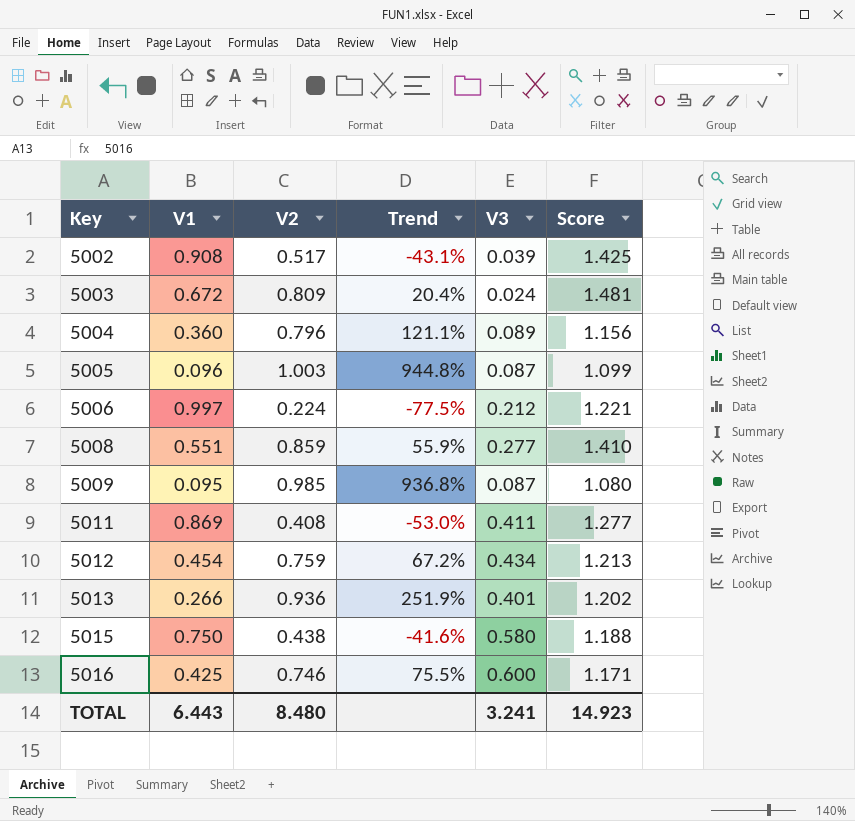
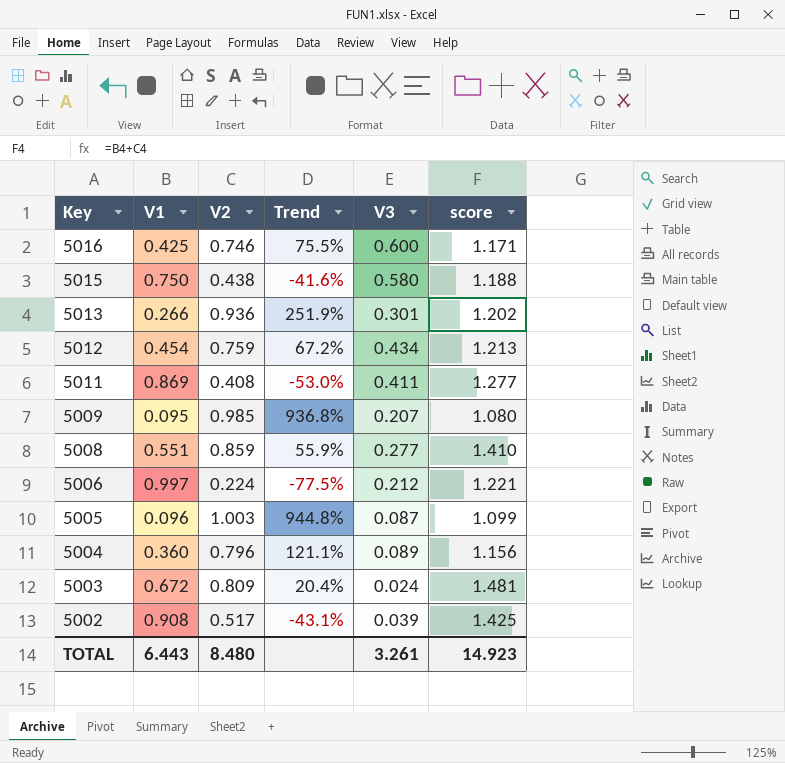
row order: Key ascending -> Key descending
column name: Score -> score
5013 | V3: 0.401 -> 0.301
5009 | V3: 0.087 -> 0.207
TOTAL | V3: 3.241 -> 3.261

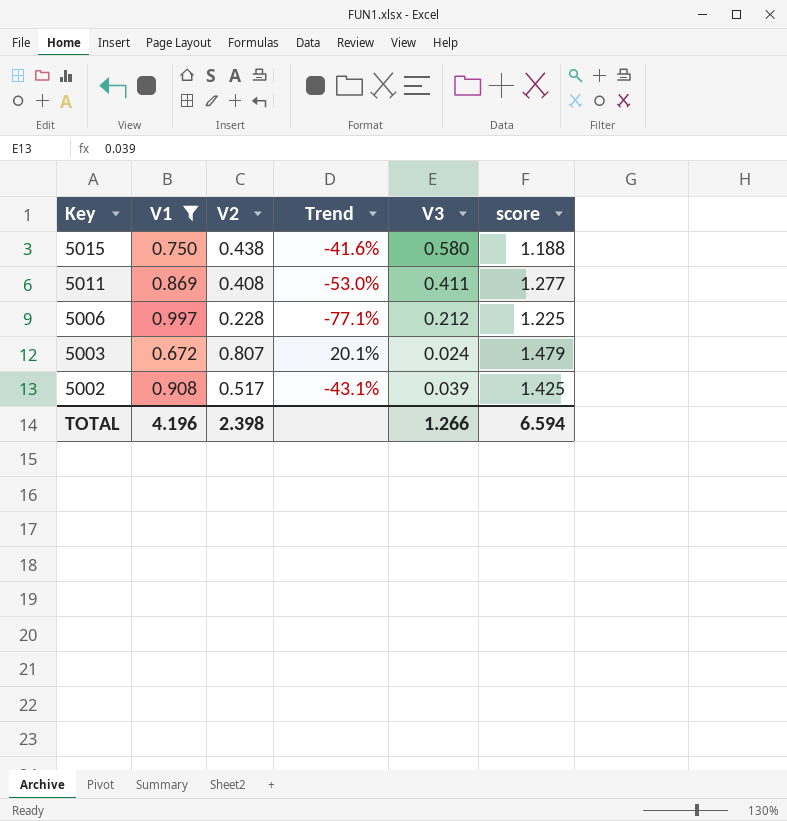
filter: none -> V1 >= 0.672
5006 | V2: 0.224 -> 0.228
5006 | Trend: -77.5% -> -77.1%
5006 | score: 1.221 -> 1.225
5003 | V2: 0.809 -> 0.807
5003 | Trend: 20.4% -> 20.1%
5003 | score: 1.481 -> 1.479
TOTAL | V1: 6.443 -> 4.196
TOTAL | V2: 8.480 -> 2.398
TOTAL | V3: 3.261 -> 1.266
TOTAL | score: 14.923 -> 6.594

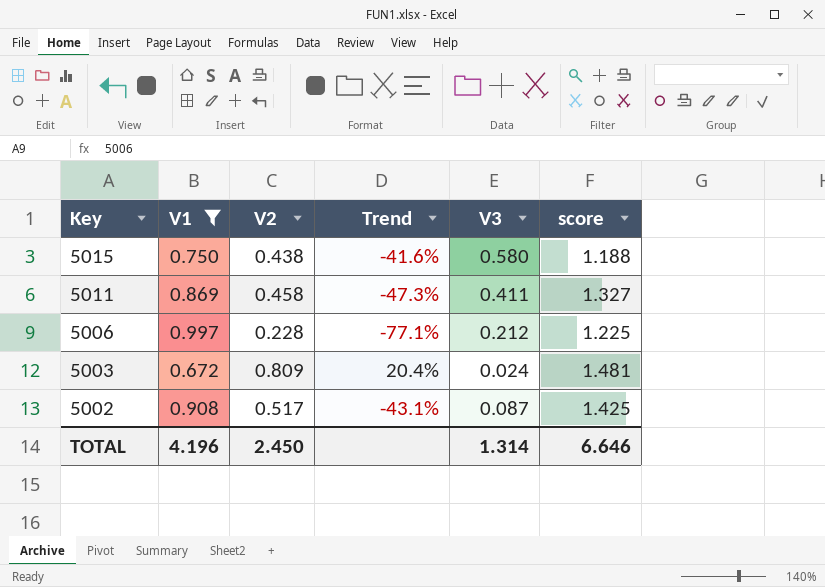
5011 | V2: 0.408 -> 0.458
5011 | Trend: -53.0% -> -47.3%
5011 | score: 1.277 -> 1.327
5003 | V2: 0.807 -> 0.809
5003 | Trend: 20.1% -> 20.4%
5003 | score: 1.479 -> 1.481
5002 | V3: 0.039 -> 0.087
TOTAL | V2: 2.398 -> 2.450
TOTAL | V3: 1.266 -> 1.314
TOTAL | score: 6.594 -> 6.646

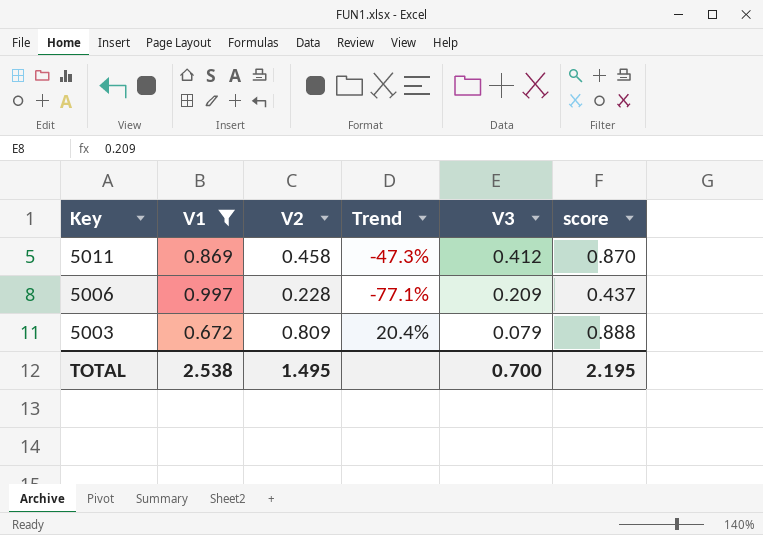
column score | formula: [V1] + [V2] -> [V2] + [V3]
row 5015: 0.750 | 0.438 | -41.6% | 0.580 | 1.188 -> none
row 5002: 0.908 | 0.517 | -43.1% | 0.087 | 1.425 -> none
5011 | V3: 0.411 -> 0.412
5006 | V3: 0.212 -> 0.209
5003 | V3: 0.024 -> 0.079
TOTAL | V1: 4.196 -> 2.538
TOTAL | V2: 2.450 -> 1.495
TOTAL | V3: 1.314 -> 0.700
TOTAL | score: 6.646 -> 2.195

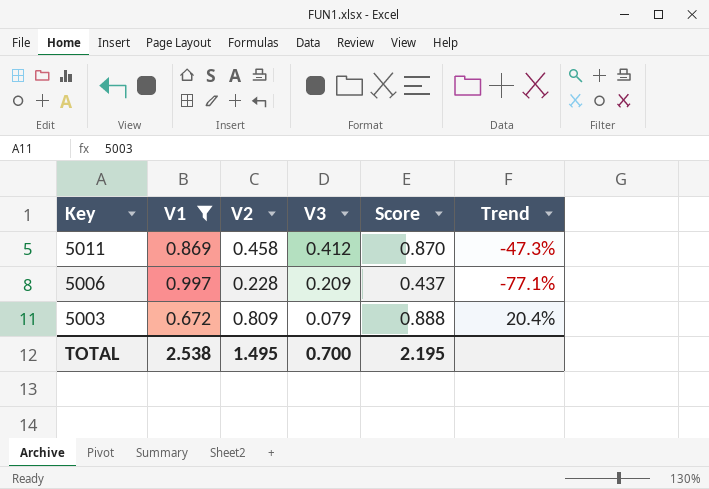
column name: score -> Score
column Trend | position: 4 -> 6

